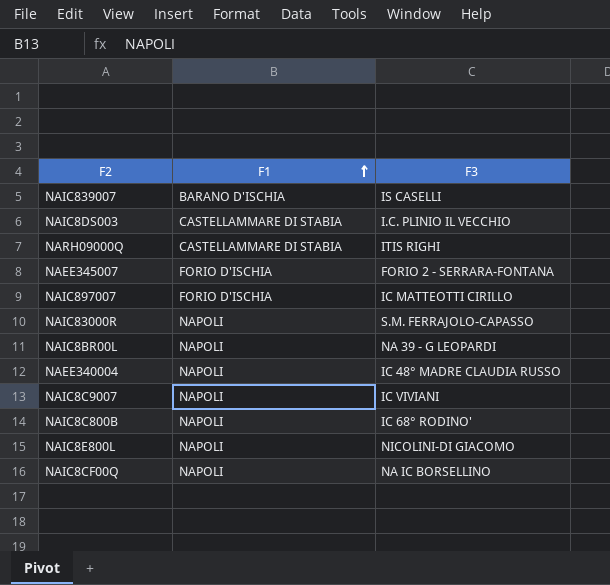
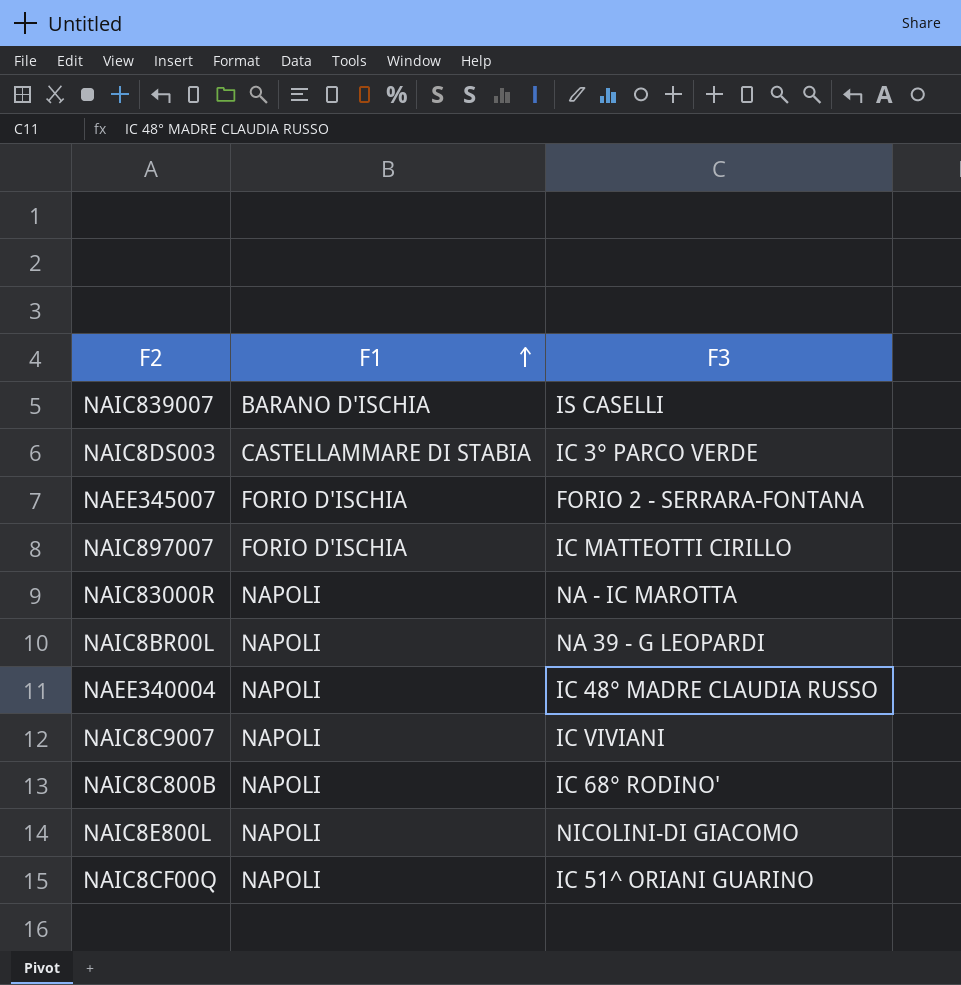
row NARH09000Q: CASTELLAMMARE DI STABIA | ITIS RIGHI -> none
NAIC8DS003 | F3: I.C. PLINIO IL VECCHIO -> IC 3° PARCO VERDE
NAIC83000R | F3: S.M. FERRAJOLO-CAPASSO -> NA - IC MAROTTA
NAIC8CF00Q | F3: NA IC BORSELLINO -> IC 51^ ORIANI GUARINO

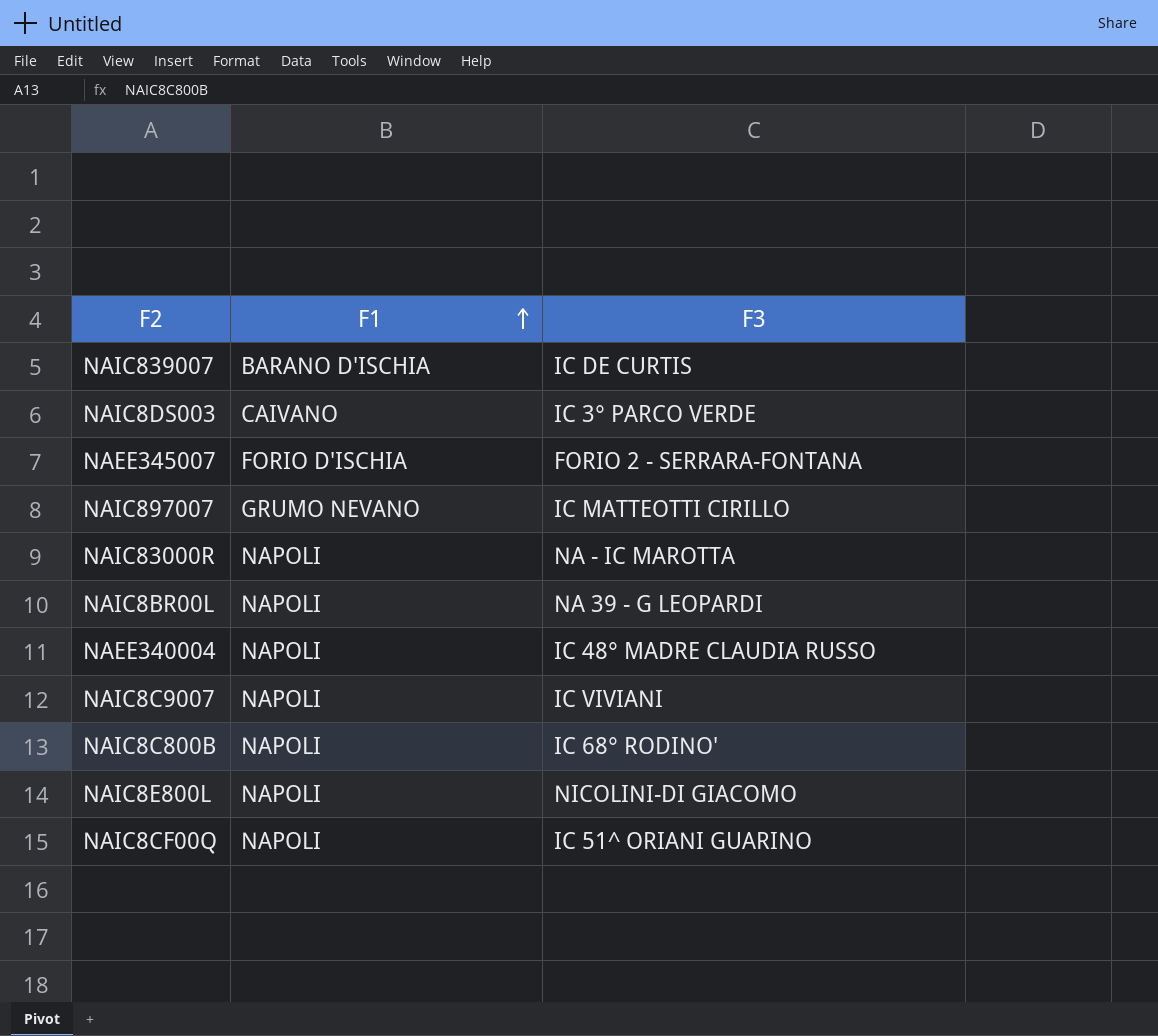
NAIC839007 | F3: IS CASELLI -> IC DE CURTIS
NAIC8DS003 | F1: CASTELLAMMARE DI STABIA -> CAIVANO
NAIC897007 | F1: FORIO D'ISCHIA -> GRUMO NEVANO

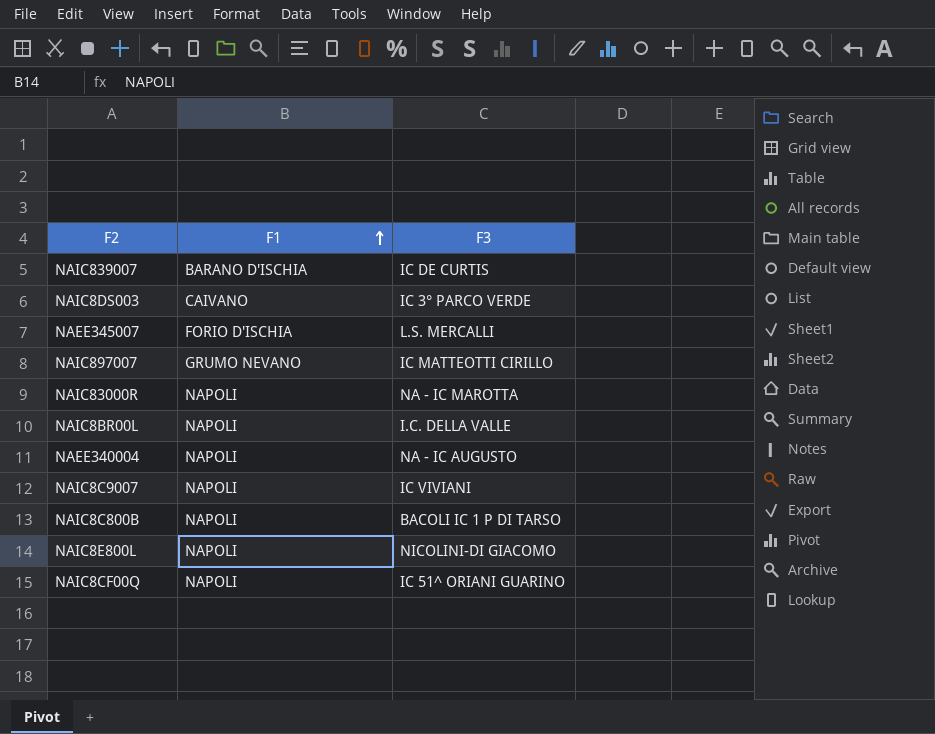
NAEE345007 | F3: FORIO 2 - SERRARA-FONTANA -> L.S. MERCALLI
NAIC8BR00L | F3: NA 39 - G LEOPARDI -> I.C. DELLA VALLE
NAEE340004 | F3: IC 48° MADRE CLAUDIA RUSSO -> NA - IC AUGUSTO
NAIC8C800B | F3: IC 68° RODINO' -> BACOLI IC 1 P DI TARSO

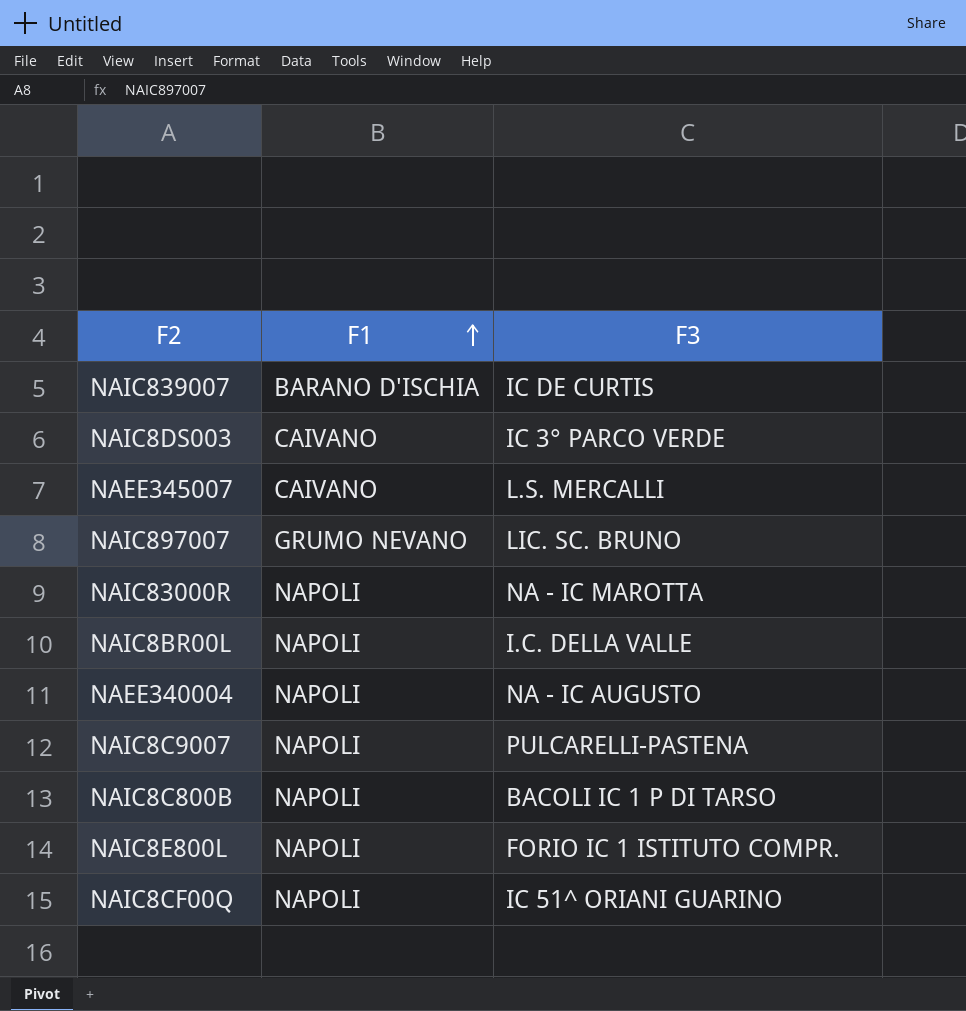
NAEE345007 | F1: FORIO D'ISCHIA -> CAIVANO
NAIC897007 | F3: IC MATTEOTTI CIRILLO -> LIC. SC. BRUNO
NAIC8C9007 | F3: IC VIVIANI -> PULCARELLI-PASTENA
NAIC8E800L | F3: NICOLINI-DI GIACOMO -> FORIO IC 1 ISTITUTO COMPR.

